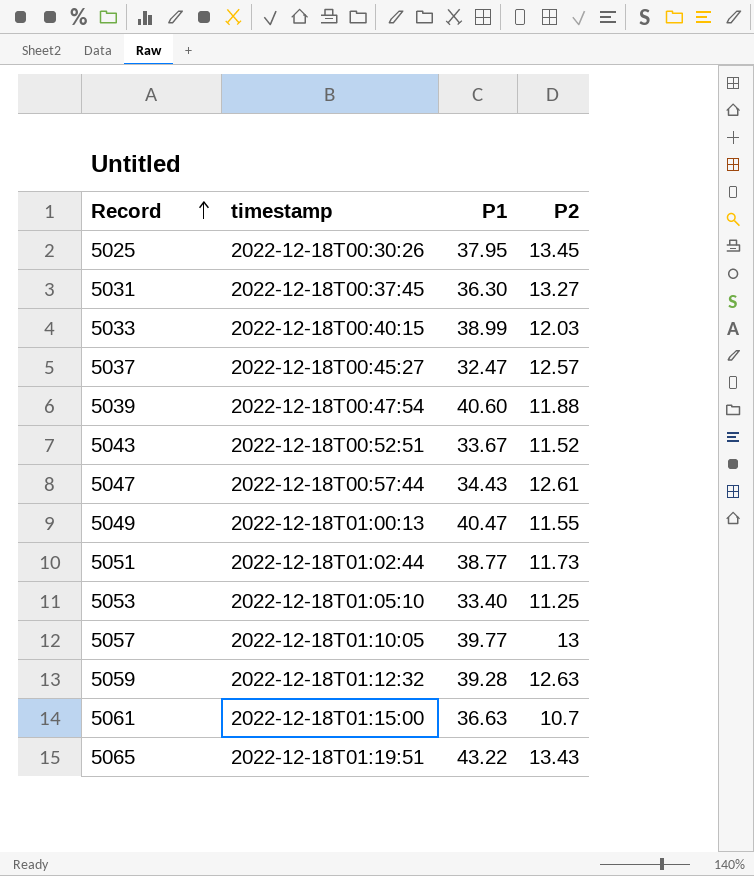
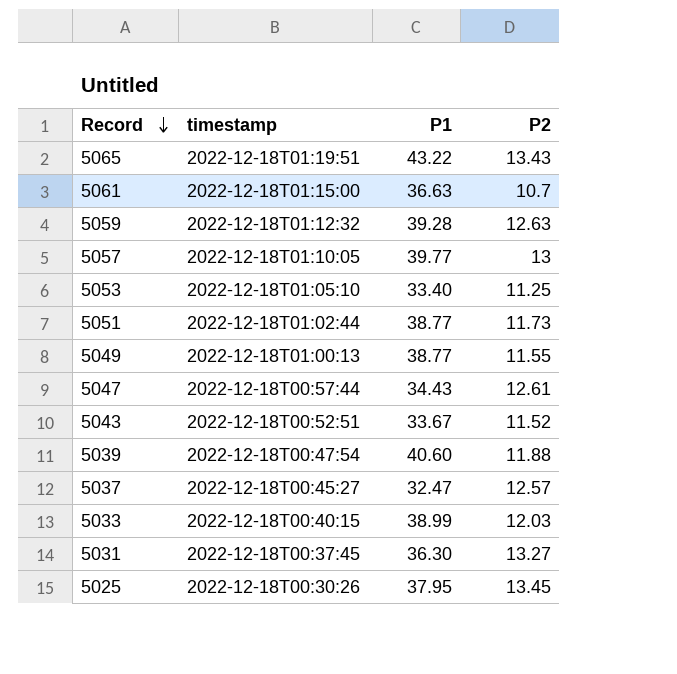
row order: Record ascending -> Record descending
5049 | P1: 40.47 -> 38.77

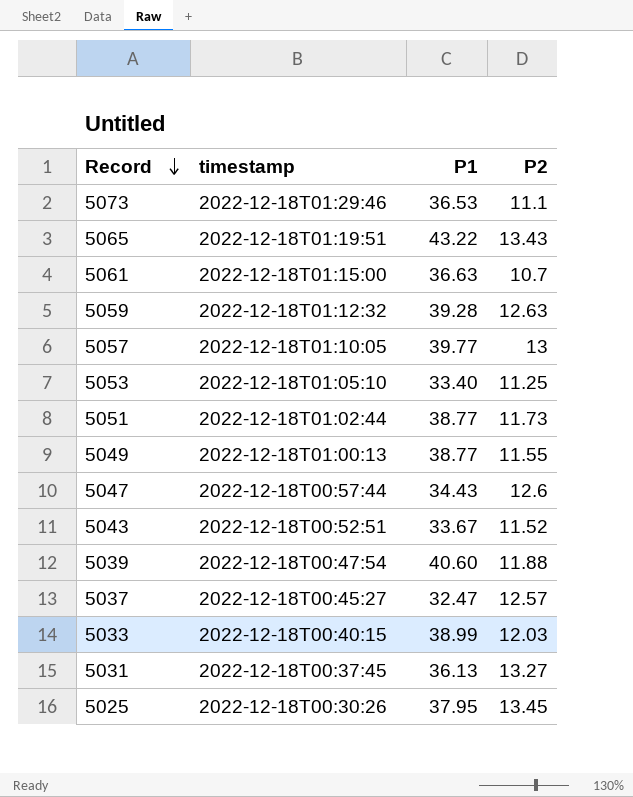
row 5073: none -> 2022-12-18T01:29:46 | 36.53 | 11.1
5047 | P2: 12.61 -> 12.6
5031 | P1: 36.30 -> 36.13

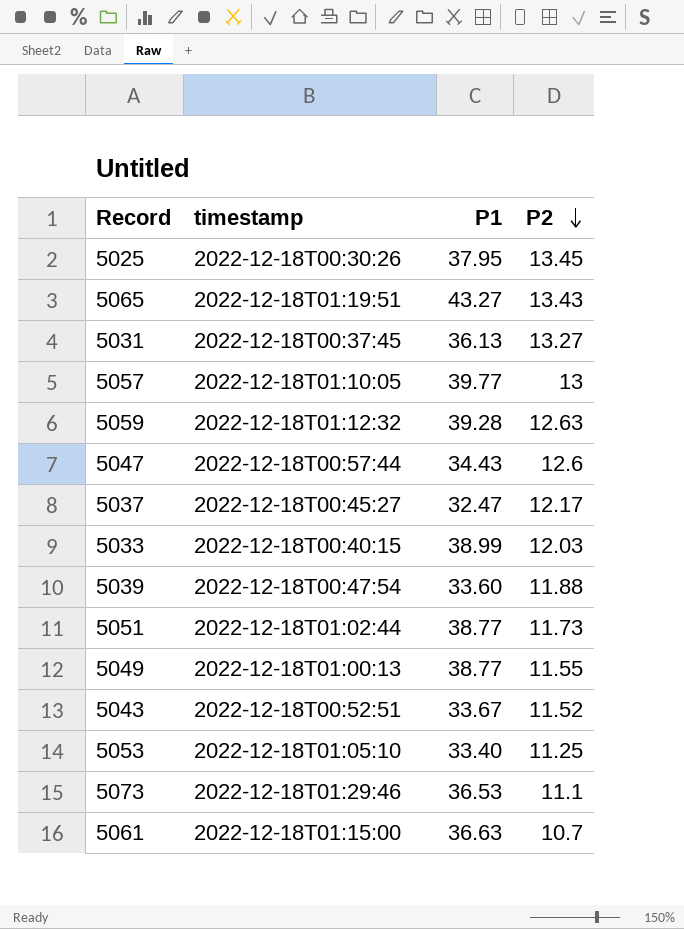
row order: Record descending -> P2 descending
5065 | P1: 43.22 -> 43.27
5037 | P2: 12.57 -> 12.17
5039 | P1: 40.60 -> 33.60

